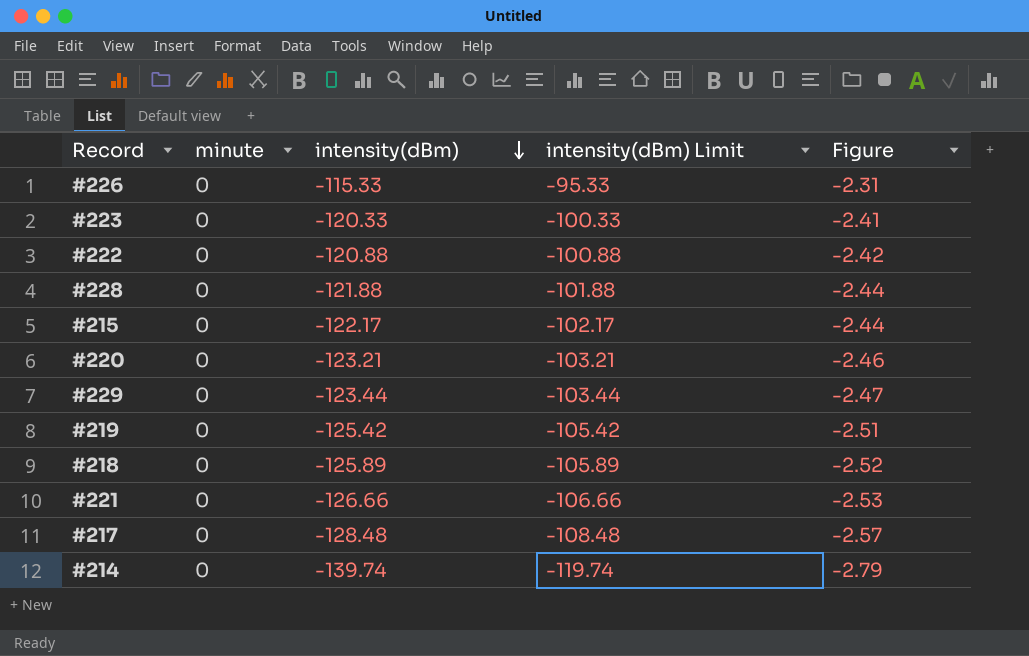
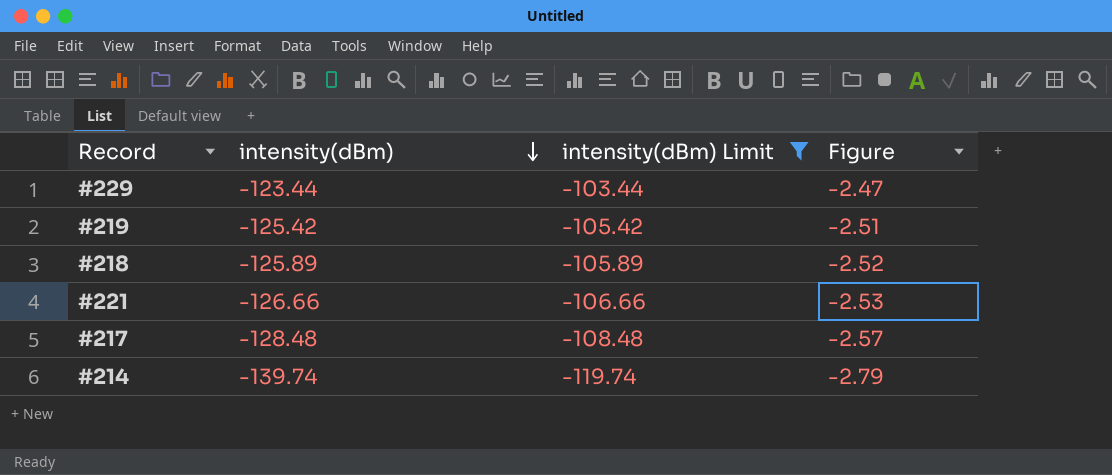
filter: none -> intensity(dBm) Limit <= -103.44
column minute | position: 2 -> none

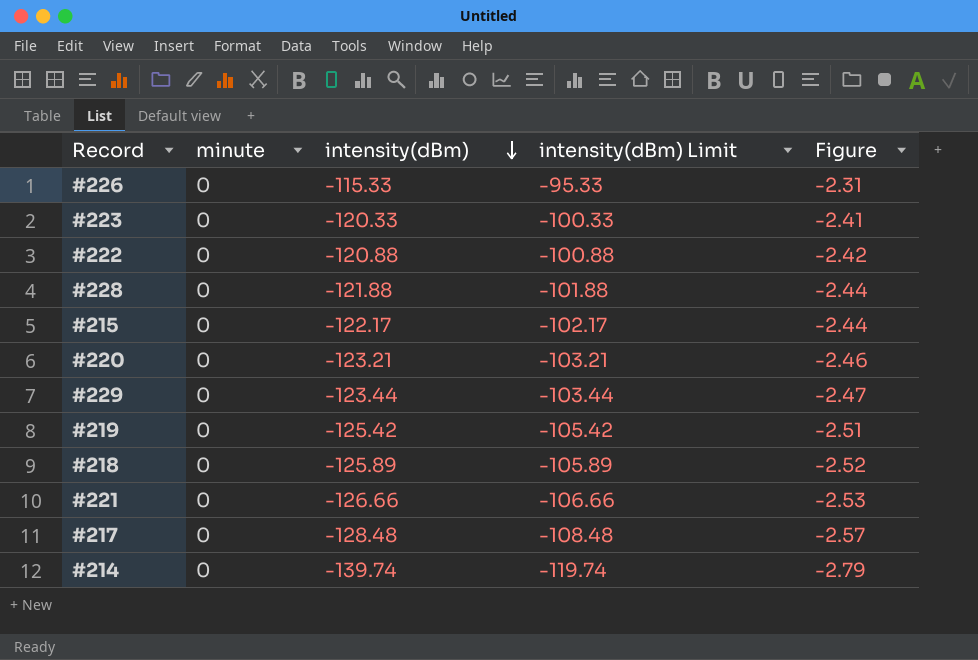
filter: intensity(dBm) Limit <= -103.44 -> none
column minute | position: none -> 2

